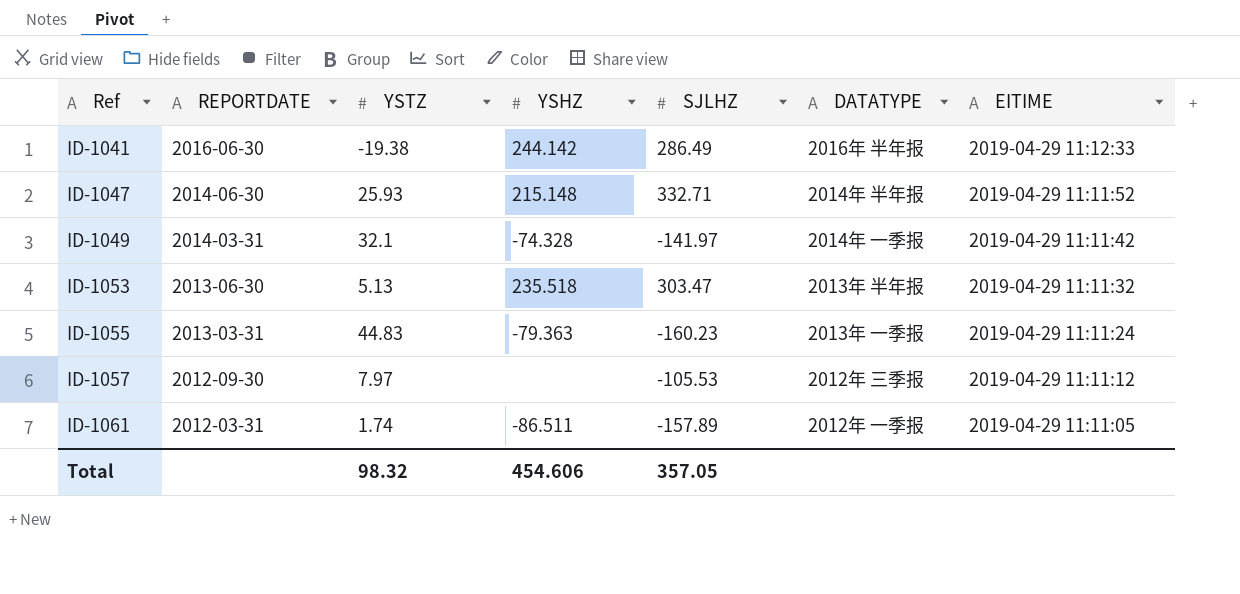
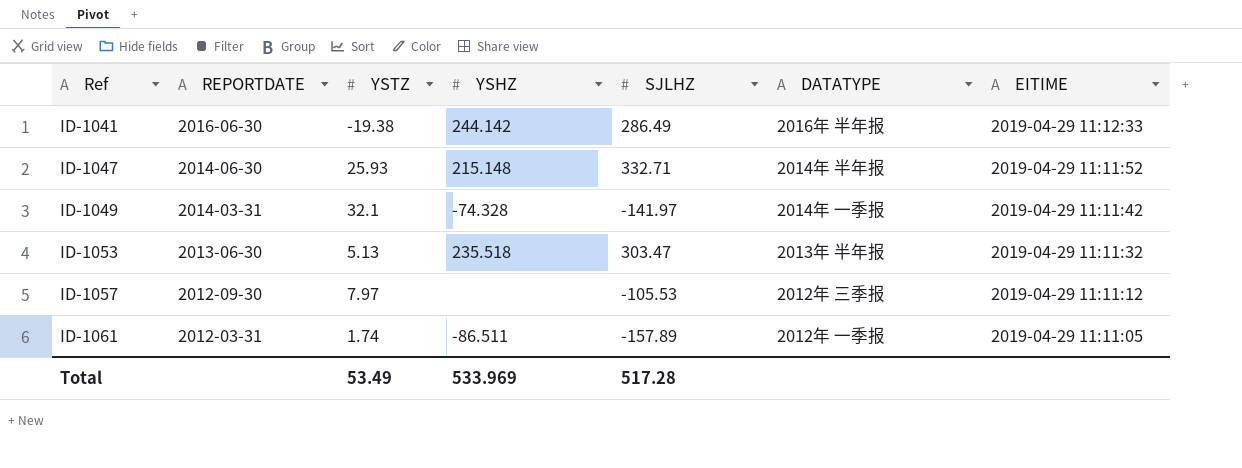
row ID-1055: 2013-03-31 | 44.83 | -79.363 | -160.23 | 2013年 一季报 | 2019-04-29 11:11:24 -> none
Total | YSTZ: 98.32 -> 53.49
Total | YSHZ: 454.606 -> 533.969
Total | SJLHZ: 357.05 -> 517.28

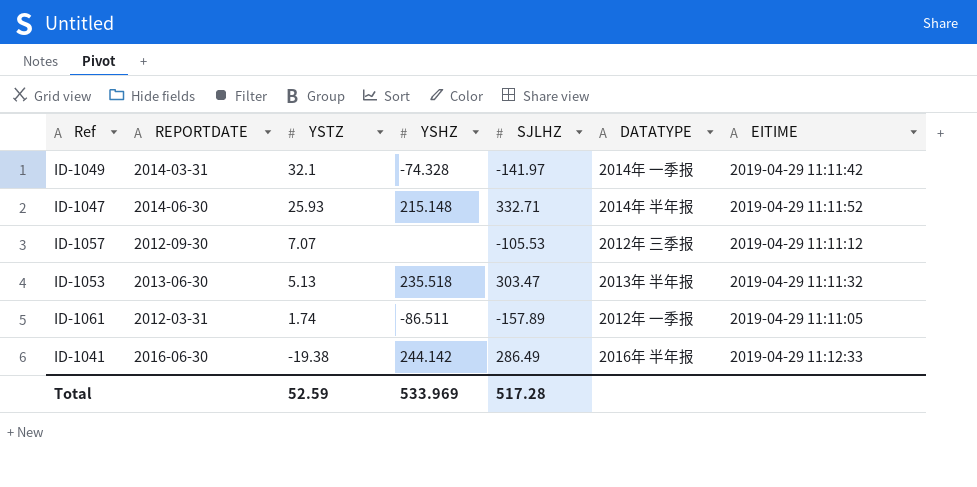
row order: Ref ascending -> YSTZ descending
ID-1057 | YSTZ: 7.97 -> 7.07
Total | YSTZ: 53.49 -> 52.59

